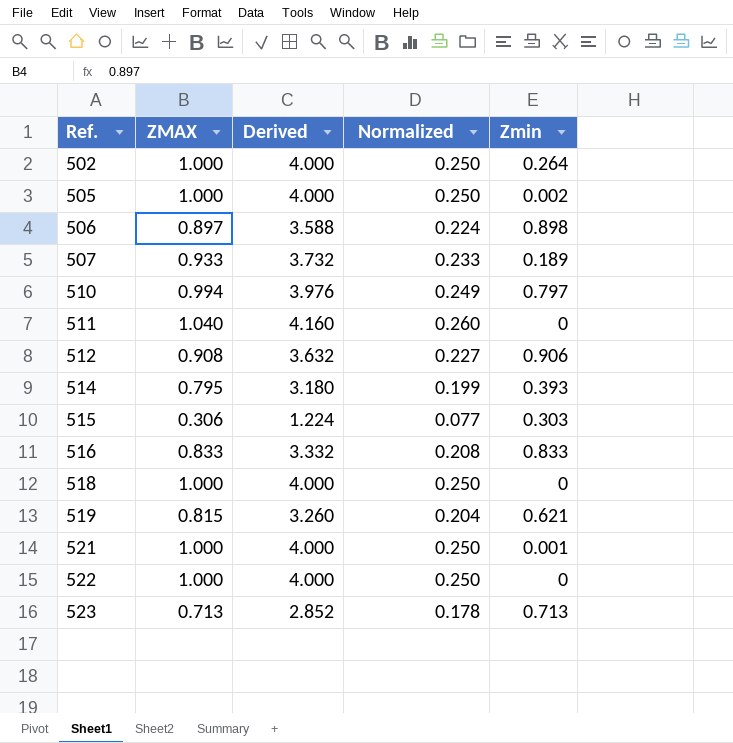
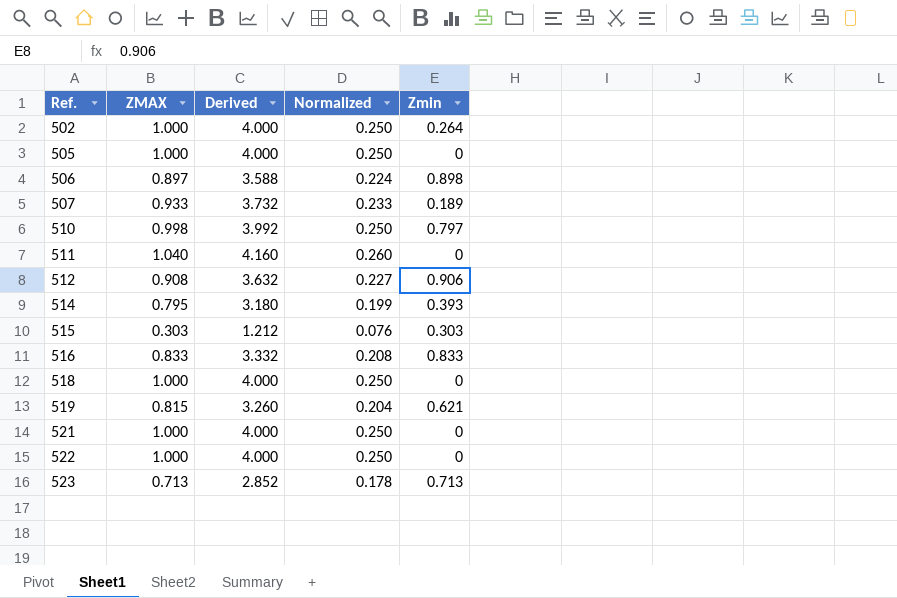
505 | Zmin: 0.002 -> 0
510 | ZMAX: 0.994 -> 0.998
510 | Derived: 3.976 -> 3.992
510 | Normalized: 0.249 -> 0.250
515 | ZMAX: 0.306 -> 0.303
515 | Derived: 1.224 -> 1.212
515 | Normalized: 0.077 -> 0.076
521 | Zmin: 0.001 -> 0

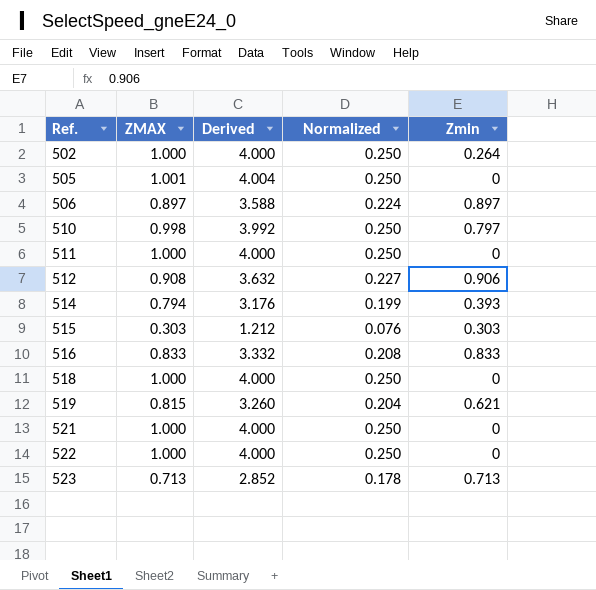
row 507: 0.933 | 3.732 | 0.233 | 0.189 -> none
505 | ZMAX: 1.000 -> 1.001
505 | Derived: 4.000 -> 4.004
506 | Zmin: 0.898 -> 0.897
511 | ZMAX: 1.040 -> 1.000
511 | Derived: 4.160 -> 4.000
511 | Normalized: 0.260 -> 0.250
514 | ZMAX: 0.795 -> 0.794
514 | Derived: 3.180 -> 3.176

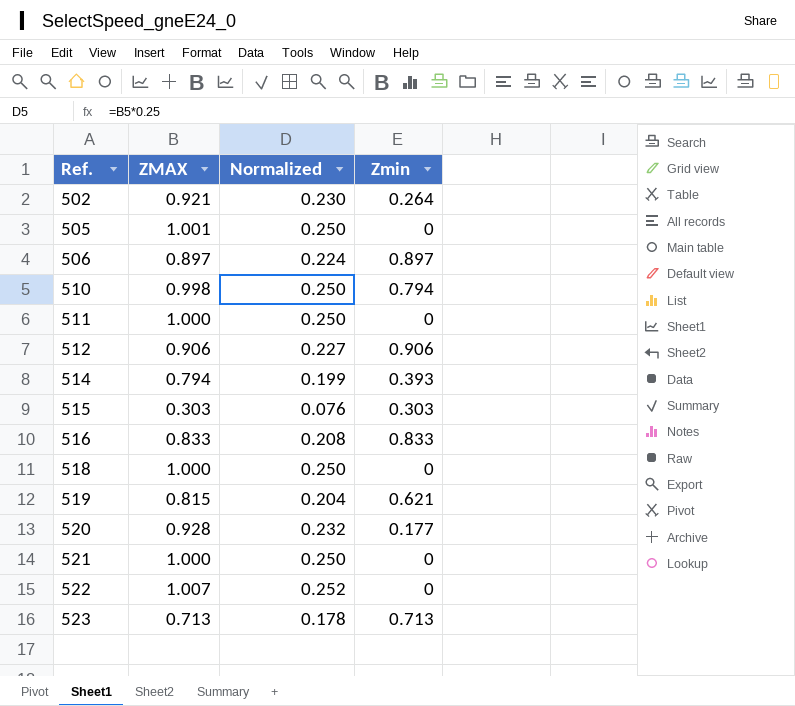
column Derived | formula: [ZMAX] * 4 -> none
502 | ZMAX: 1.000 -> 0.921
502 | Normalized: 0.250 -> 0.230
510 | Zmin: 0.797 -> 0.794
512 | ZMAX: 0.908 -> 0.906
row 520: none -> 0.928 | 0.232 | 0.177
522 | ZMAX: 1.000 -> 1.007
522 | Normalized: 0.250 -> 0.252

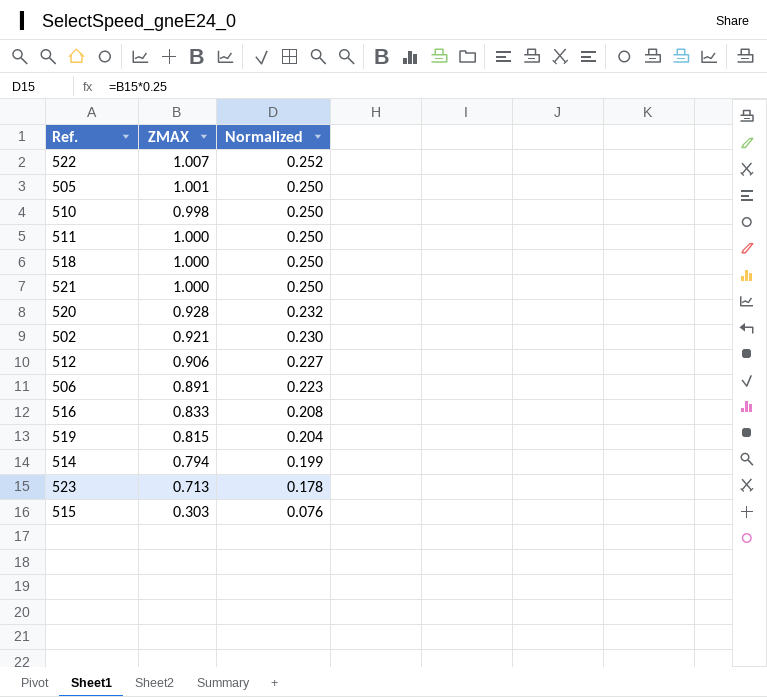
row order: Ref. ascending -> Normalized descending
column Zmin | position: 4 -> none
506 | ZMAX: 0.897 -> 0.891
506 | Normalized: 0.224 -> 0.223

